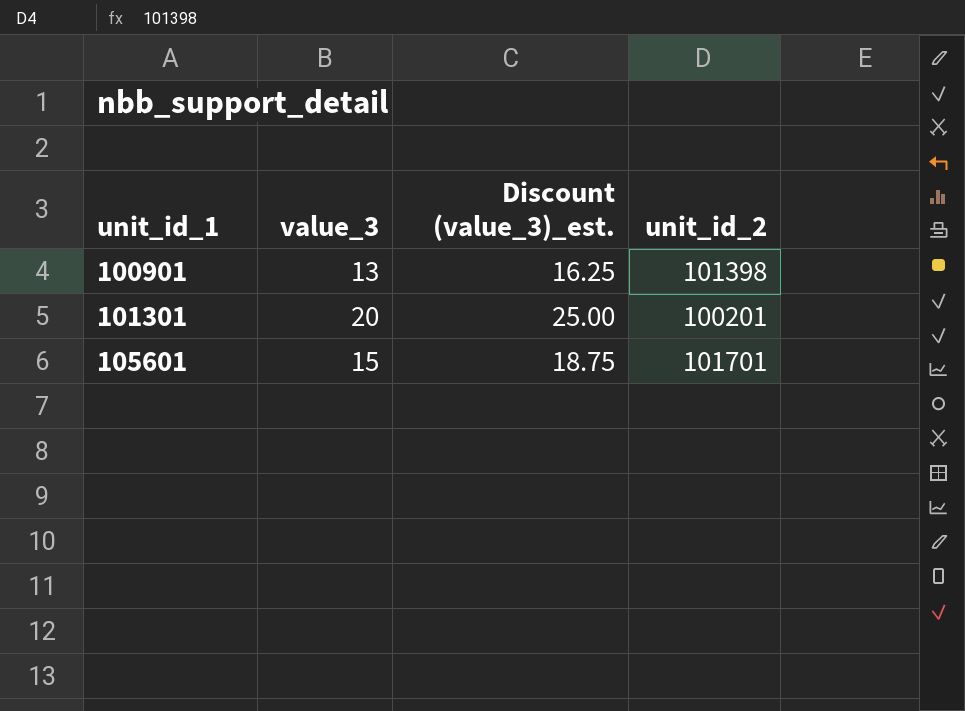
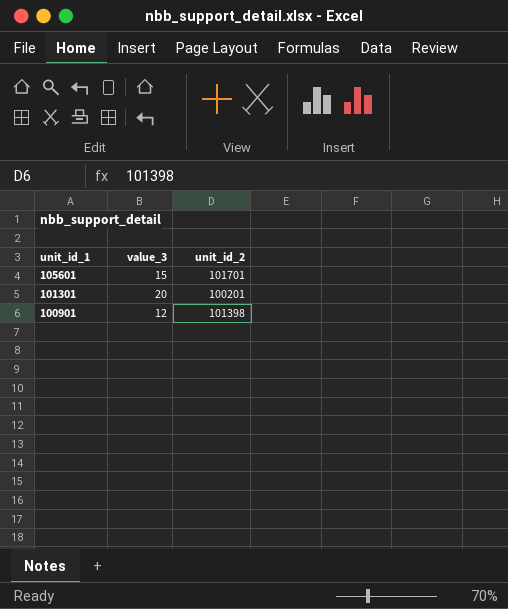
row order: unit_id_1 ascending -> unit_id_1 descending
column Discount (value_3)_est. | formula: [value_3] * 1.25 -> none
100901 | value_3: 13 -> 12

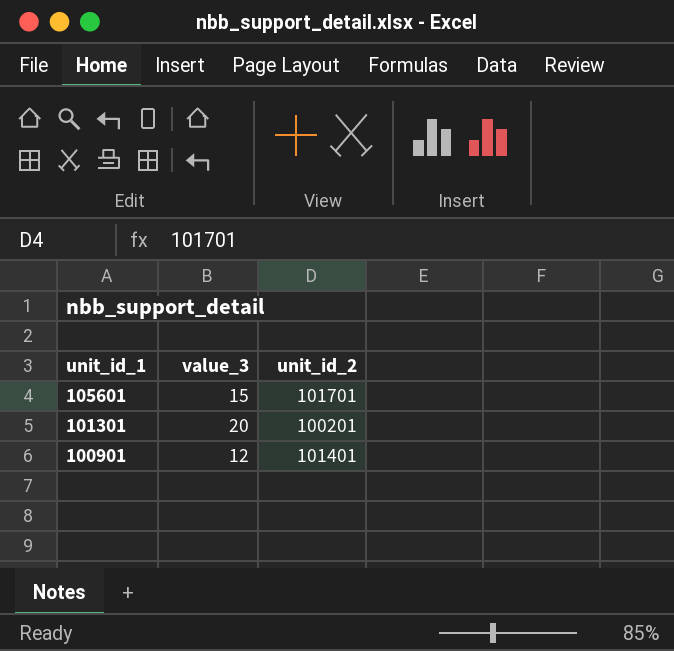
100901 | unit_id_2: 101398 -> 101401

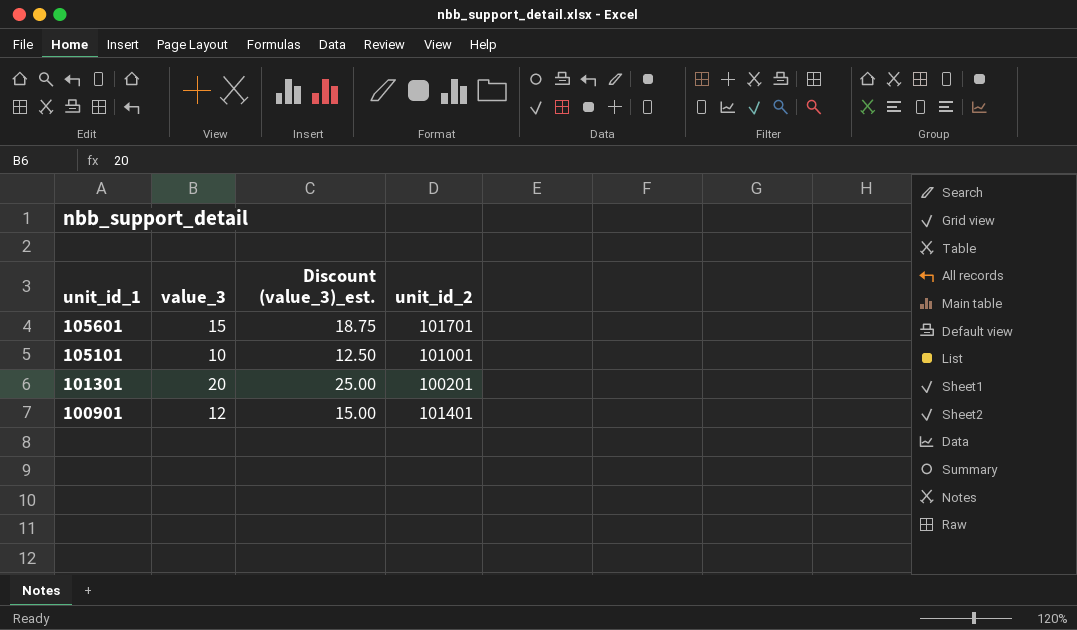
column Discount (value_3)_est. | formula: none -> [value_3] * 1.25
row 105101: none -> 10 | 12.50 | 101001

